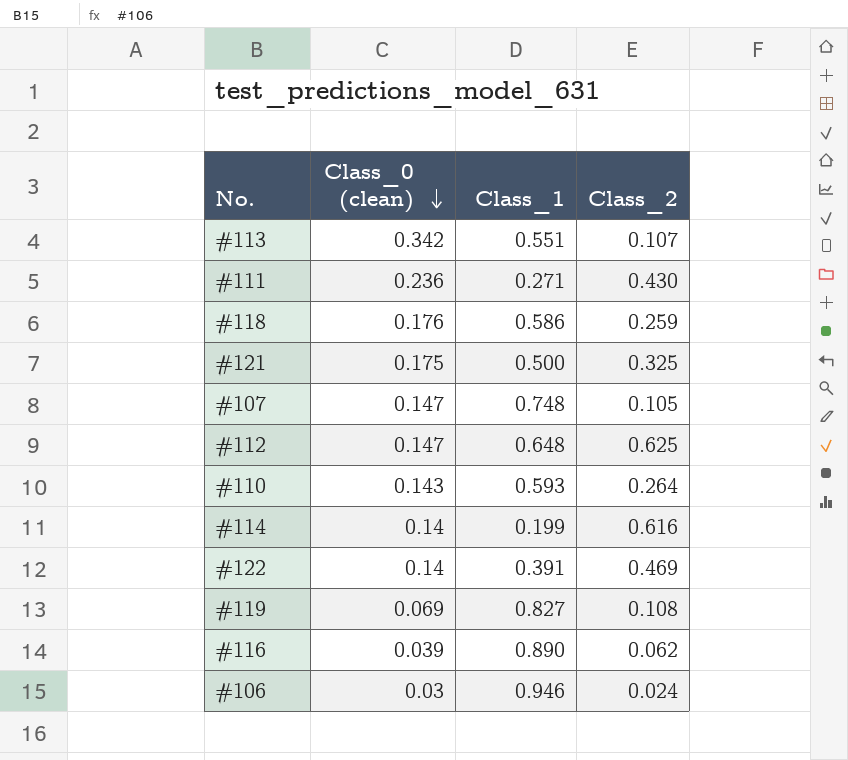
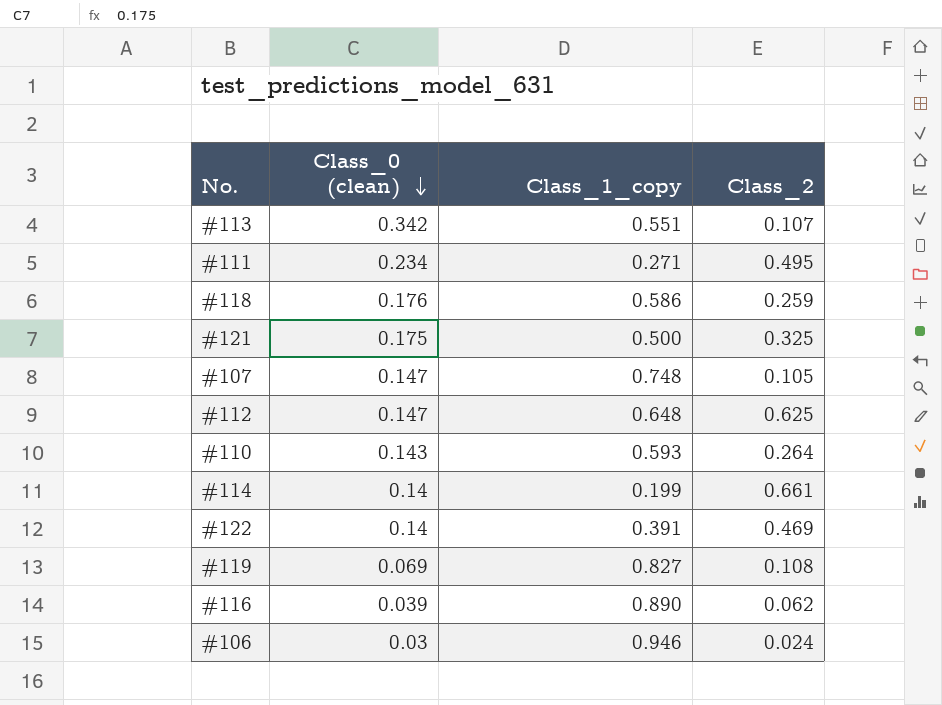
column name: Class_1 -> Class_1_copy
#111 | Class_0 (clean): 0.236 -> 0.234
#111 | Class_2: 0.430 -> 0.495
#114 | Class_2: 0.616 -> 0.661

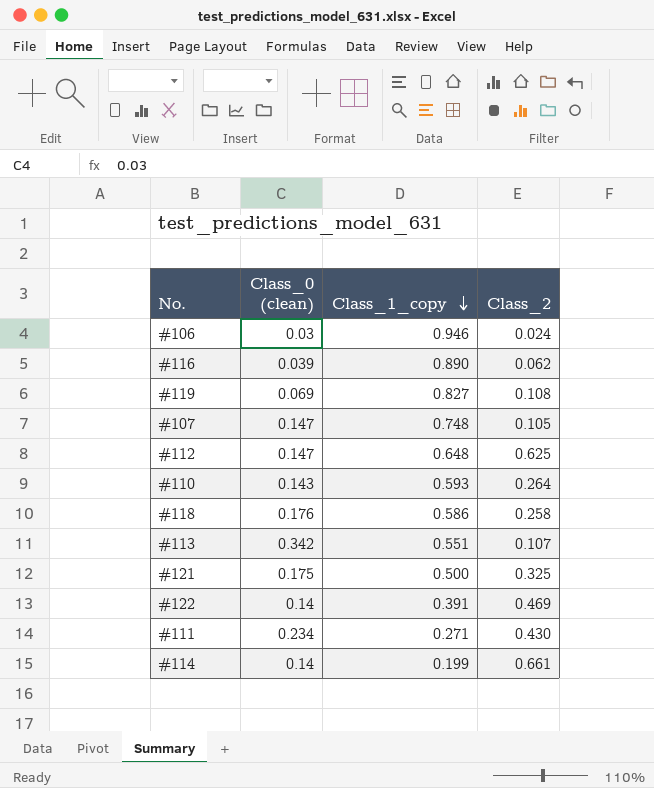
row order: Class_0 (clean) descending -> Class_1_copy descending
#118 | Class_2: 0.259 -> 0.258
#111 | Class_2: 0.495 -> 0.430

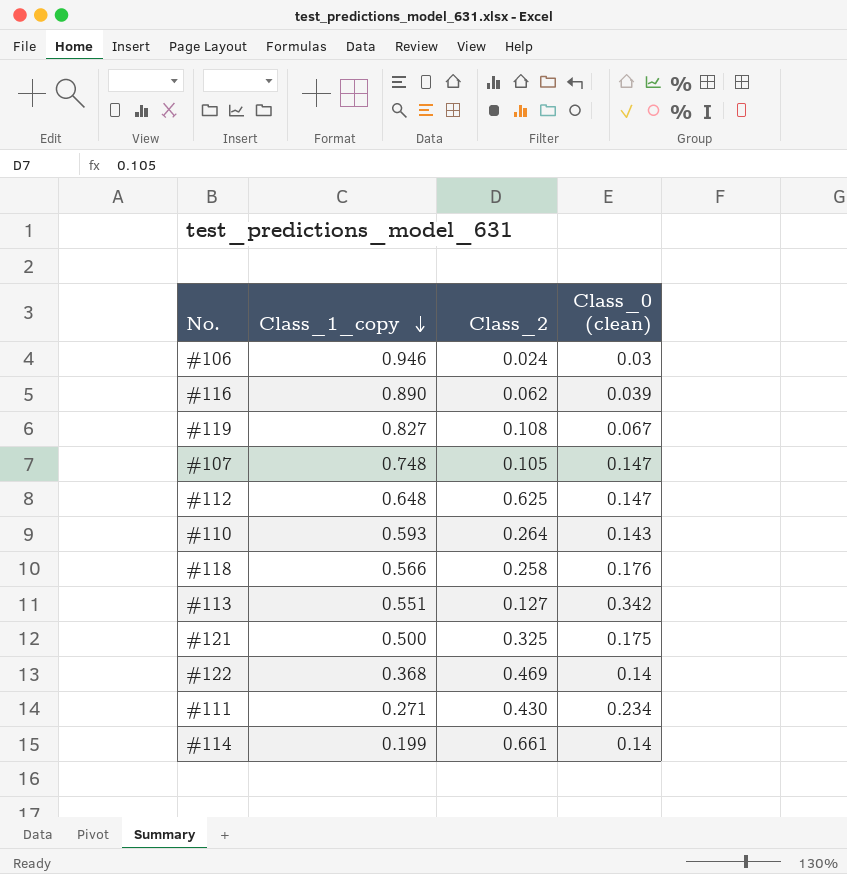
column Class_0 (clean) | position: 2 -> 4
#119 | Class_0 (clean): 0.069 -> 0.067
#118 | Class_1_copy: 0.586 -> 0.566
#113 | Class_2: 0.107 -> 0.127
#122 | Class_1_copy: 0.391 -> 0.368

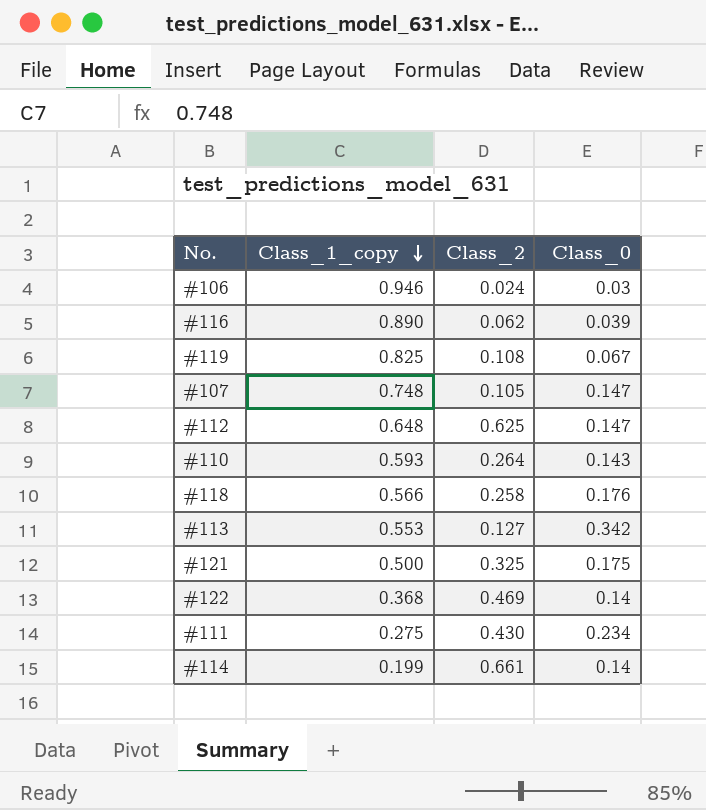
column name: Class_0 (clean) -> Class_0
#119 | Class_1_copy: 0.827 -> 0.825
#113 | Class_1_copy: 0.551 -> 0.553
#111 | Class_1_copy: 0.271 -> 0.275

